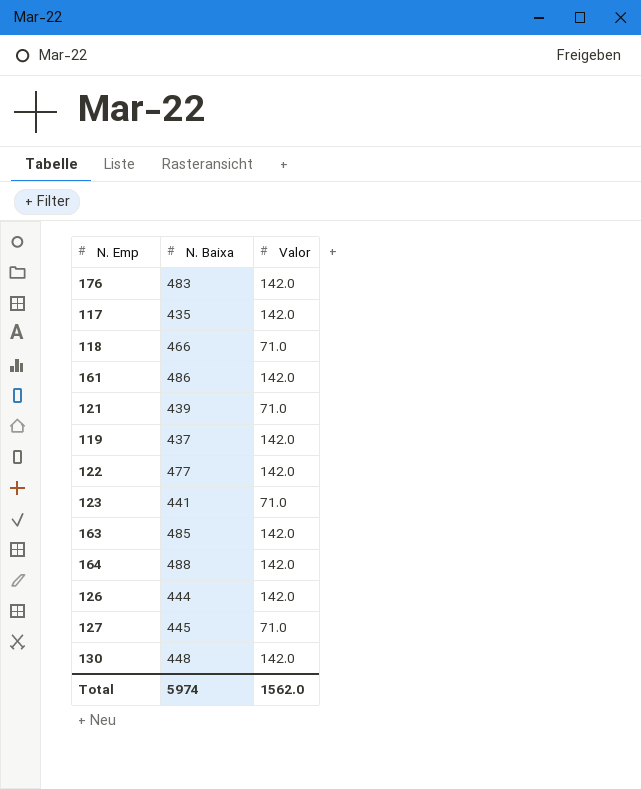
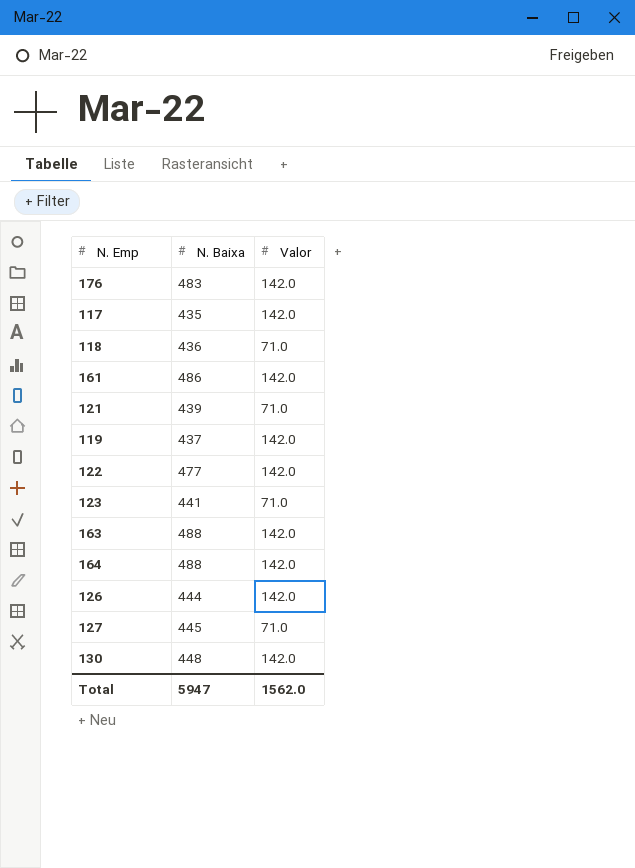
118 | N. Baixa: 466 -> 436
163 | N. Baixa: 485 -> 488
Total | N. Baixa: 5974 -> 5947

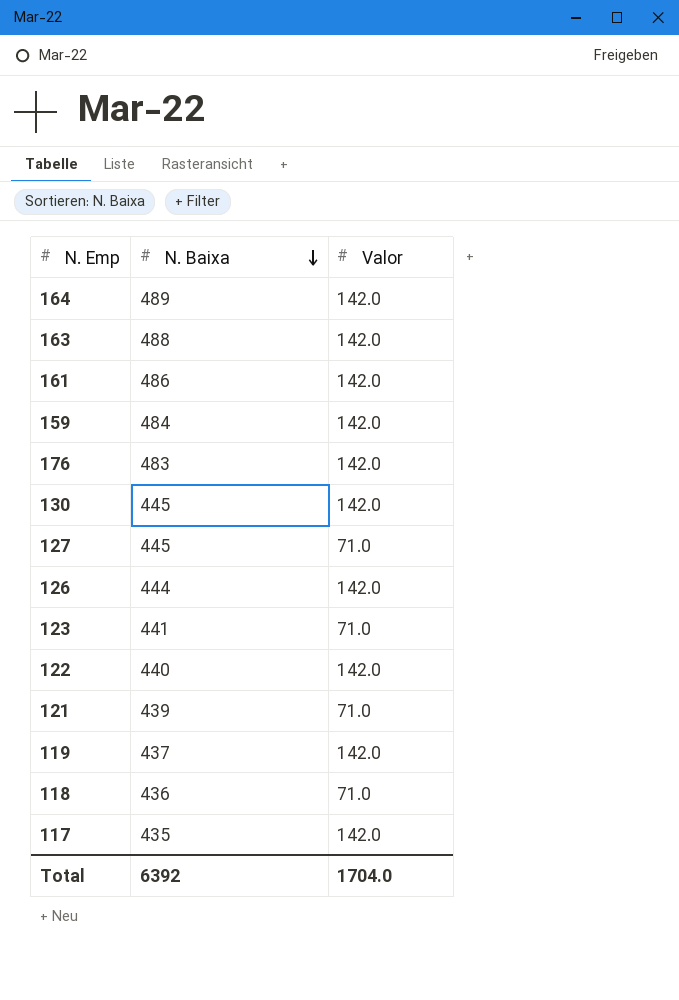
row order: none -> N. Baixa descending
164 | N. Baixa: 488 -> 489
row 159: none -> 484 | 142.0
130 | N. Baixa: 448 -> 445
122 | N. Baixa: 477 -> 440
Total | N. Baixa: 5947 -> 6392
Total | Valor: 1562.0 -> 1704.0

